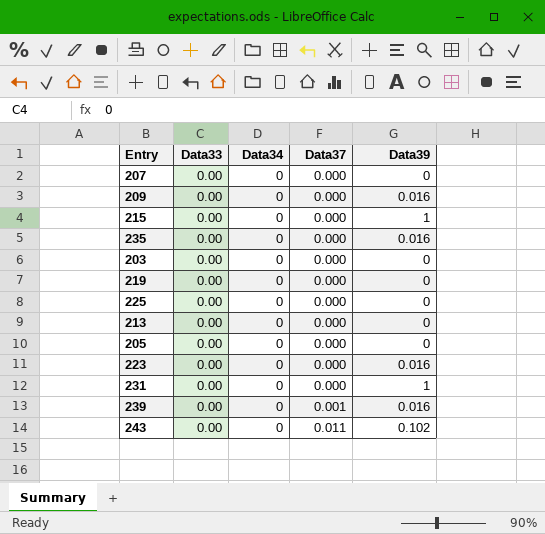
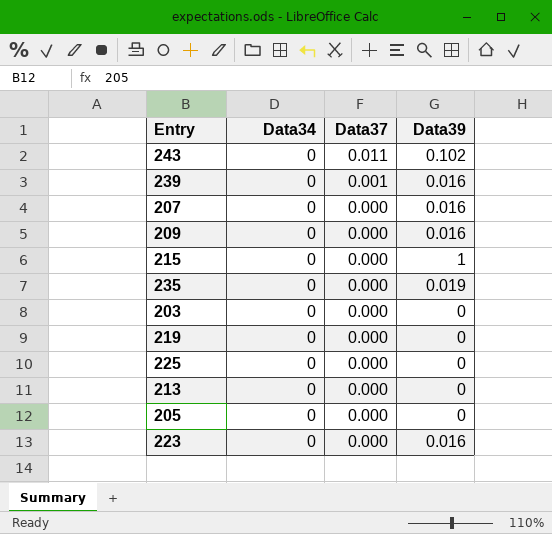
row order: Data37 ascending -> Data37 descending
column Data33 | position: 2 -> none
row 231: 0.00 | 0 | 0.000 | 1 -> none
207 | Data39: 0 -> 0.016
235 | Data39: 0.016 -> 0.019

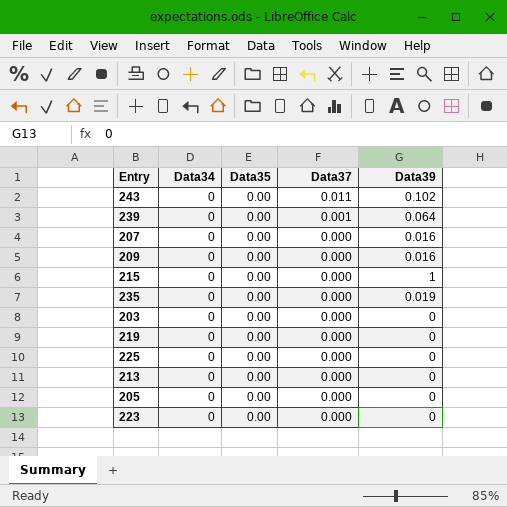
column Data35 | position: none -> 3
239 | Data39: 0.016 -> 0.064
223 | Data39: 0.016 -> 0

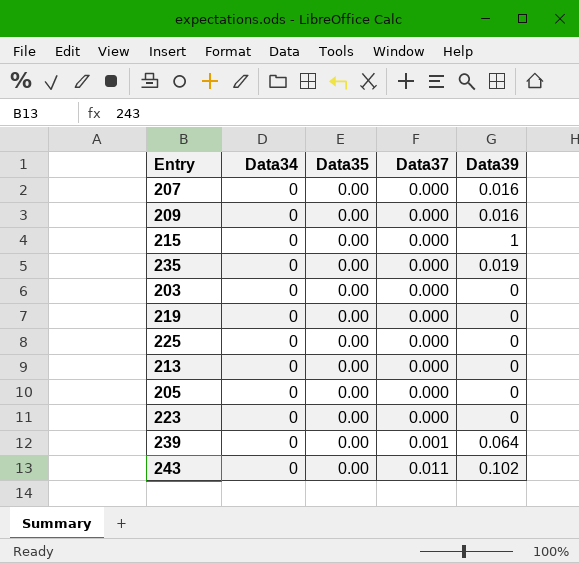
row order: Data37 descending -> Data37 ascending

